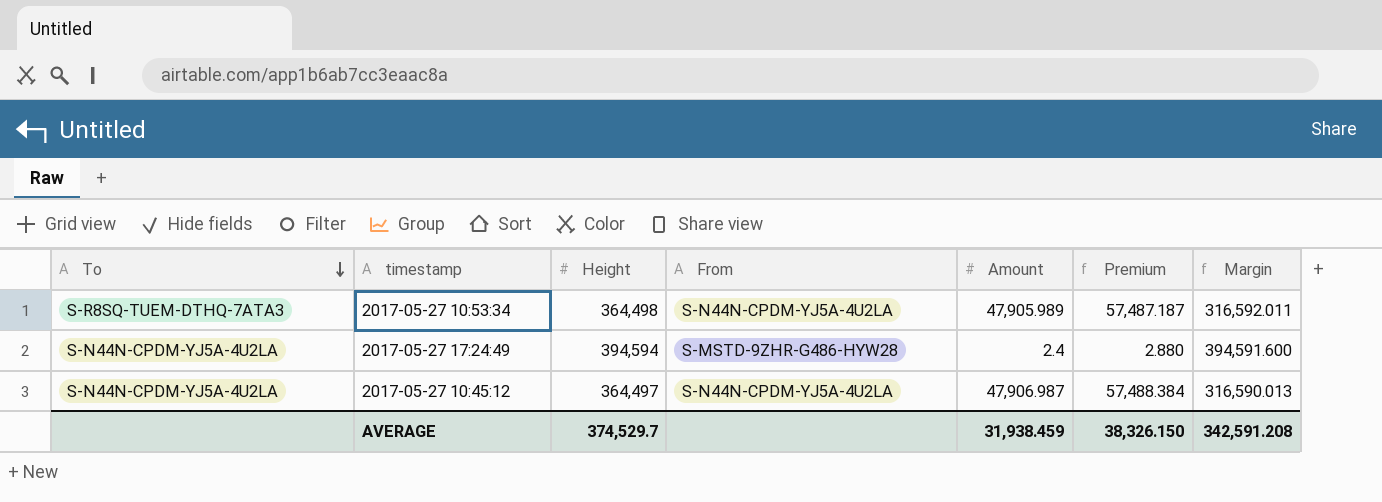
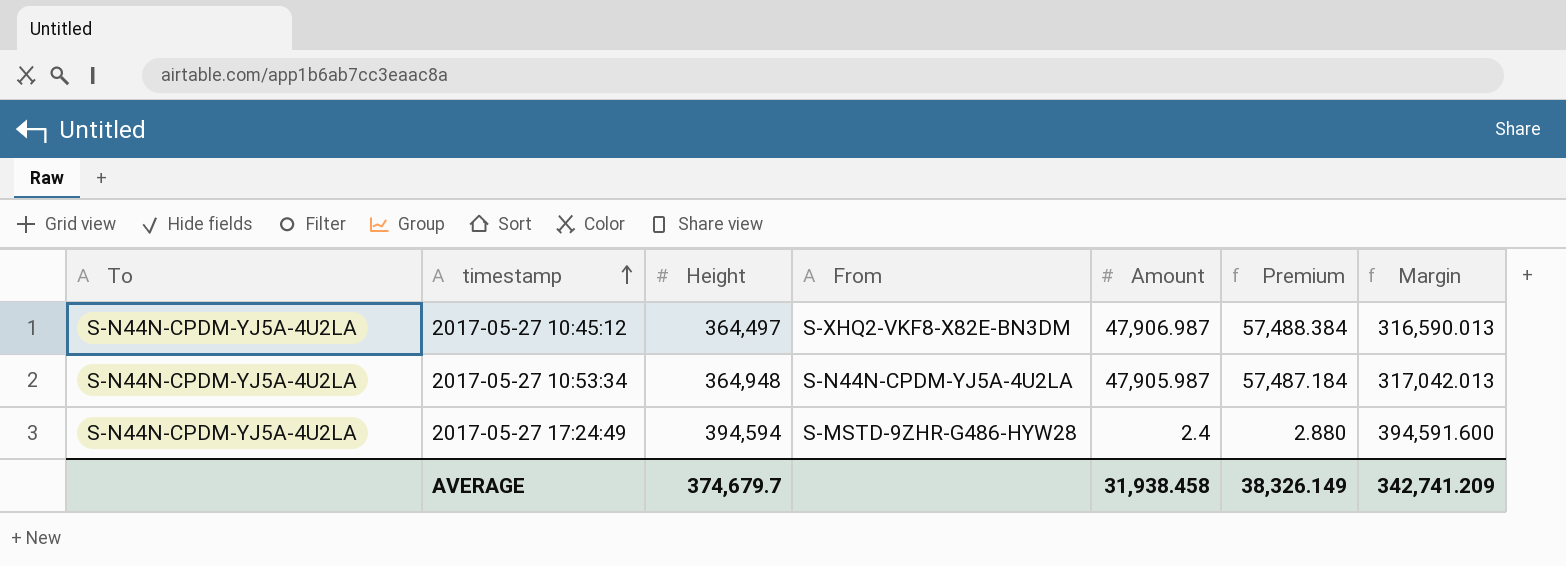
row order: To descending -> timestamp ascending
2017-05-27 10:45:12 | From: S-N44N-CPDM-YJ5A-4U2LA -> S-XHQ2-VKF8-X82E-BN3DM
2017-05-27 10:53:34 | To: S-R8SQ-TUEM-DTHQ-7ATA3 -> S-N44N-CPDM-YJ5A-4U2LA
2017-05-27 10:53:34 | Height: 364,498 -> 364,948
2017-05-27 10:53:34 | Amount: 47,905.989 -> 47,905.987
2017-05-27 10:53:34 | Premium: 57,487.187 -> 57,487.184
2017-05-27 10:53:34 | Margin: 316,592.011 -> 317,042.013
AVERAGE | Height: 374,529.7 -> 374,679.7
AVERAGE | Amount: 31,938.459 -> 31,938.458
AVERAGE | Premium: 38,326.150 -> 38,326.149
AVERAGE | Margin: 342,591.208 -> 342,741.209

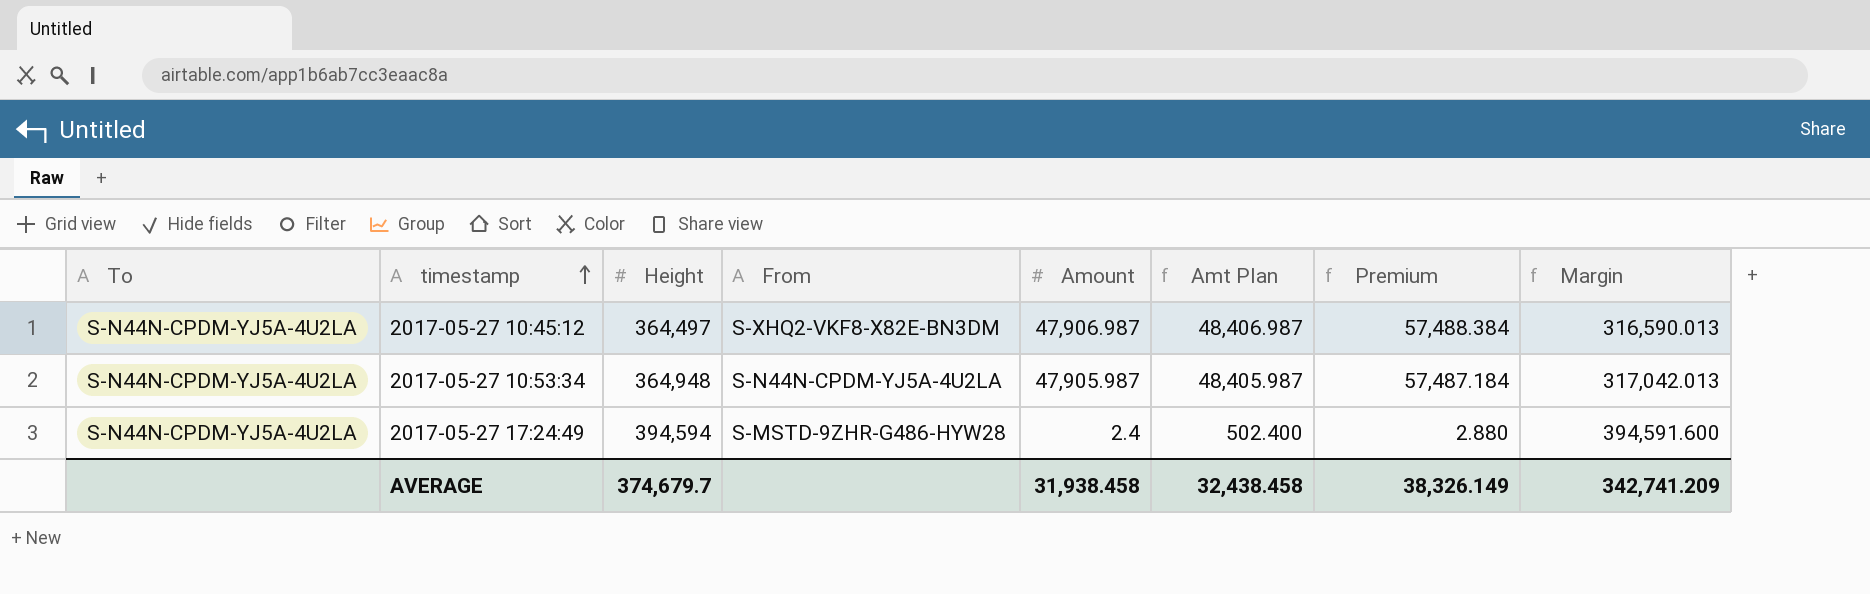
column Amt Plan | formula: none -> [Amount] + 500

